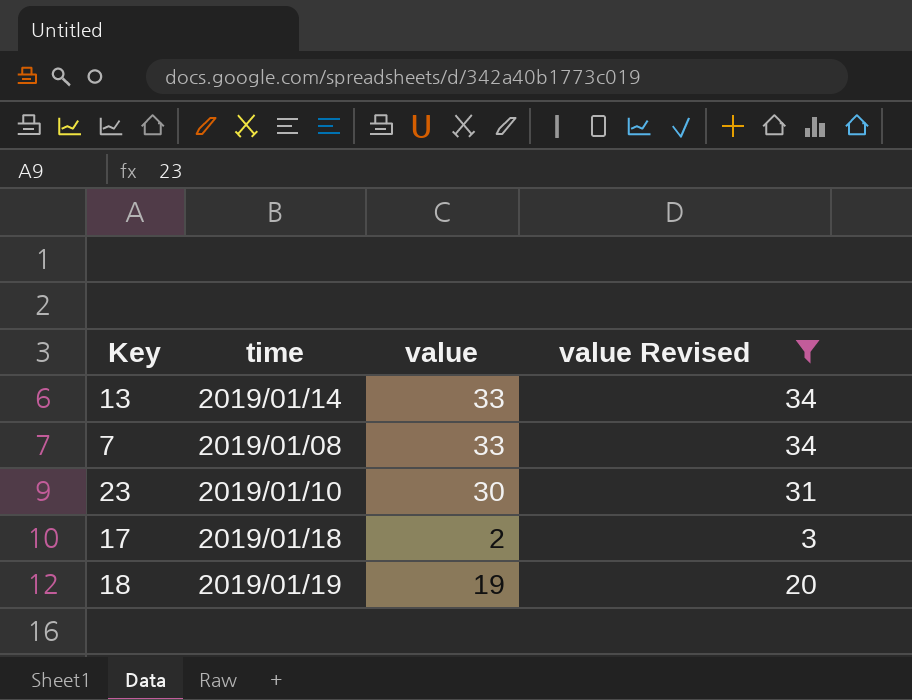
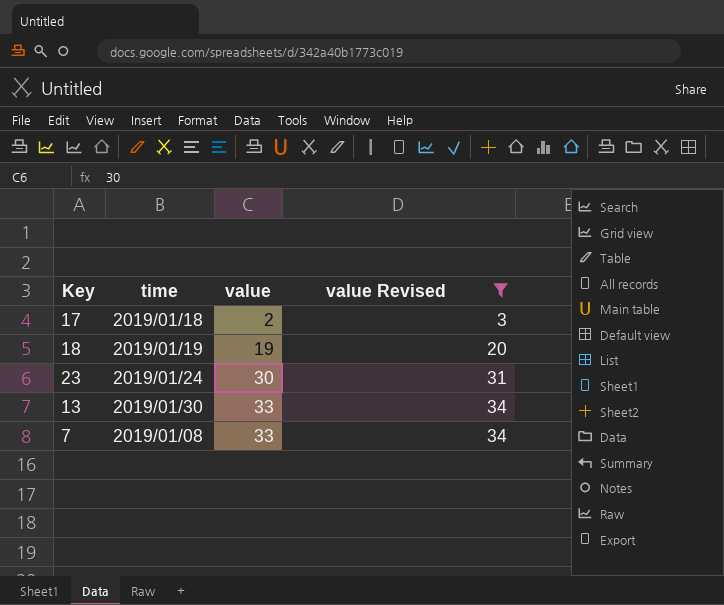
row order: none -> value ascending
23 | time: 2019/01/10 -> 2019/01/24
13 | time: 2019/01/14 -> 2019/01/30

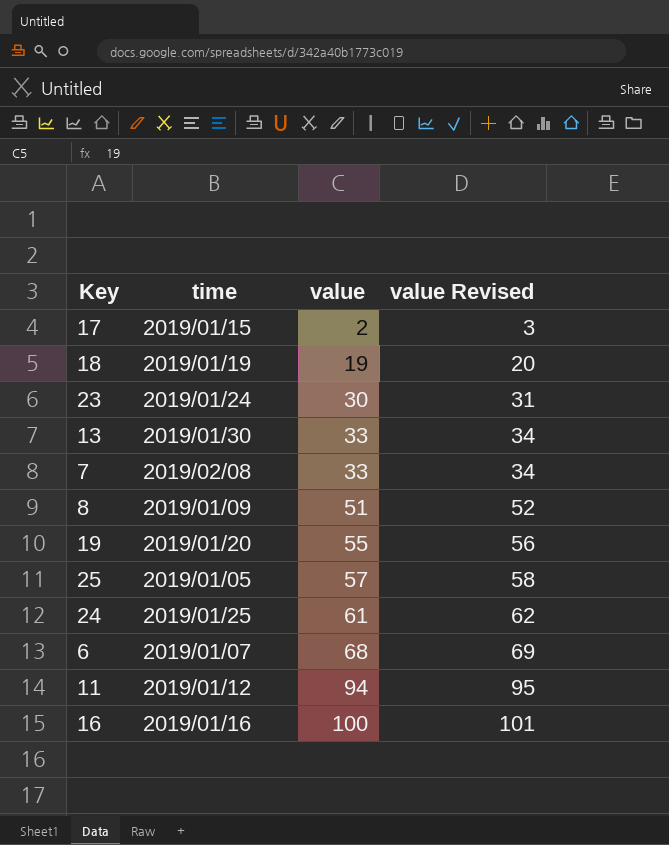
filter: value Revised <= 34 -> none
17 | time: 2019/01/18 -> 2019/01/15
7 | time: 2019/01/08 -> 2019/02/08

